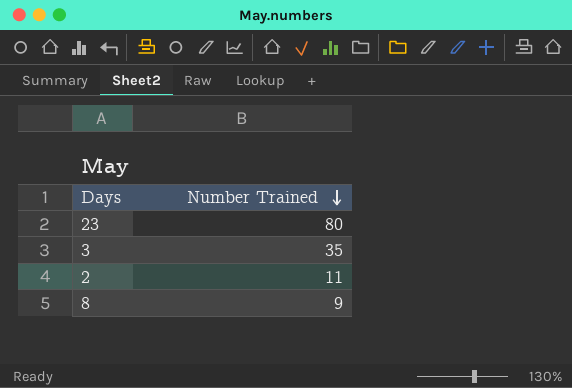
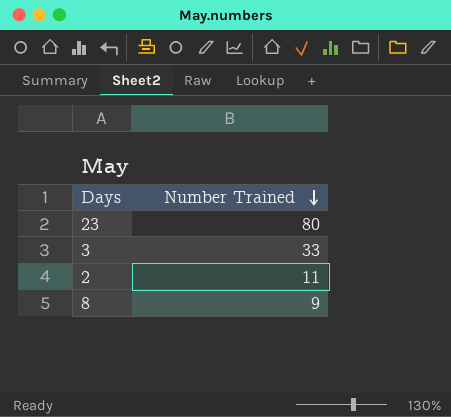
3 | Number Trained: 35 -> 33

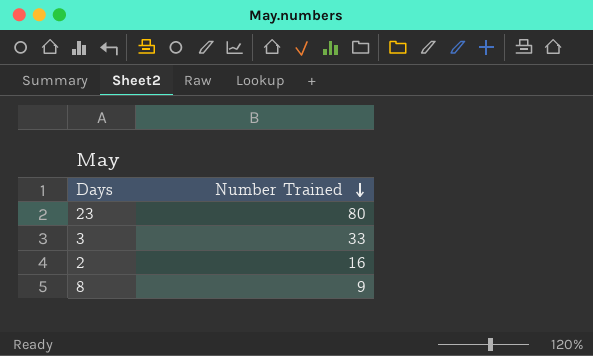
2 | Number Trained: 11 -> 16

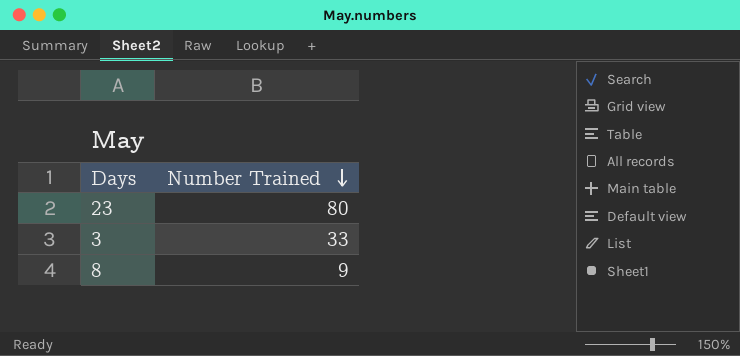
row 2: 16 -> none

